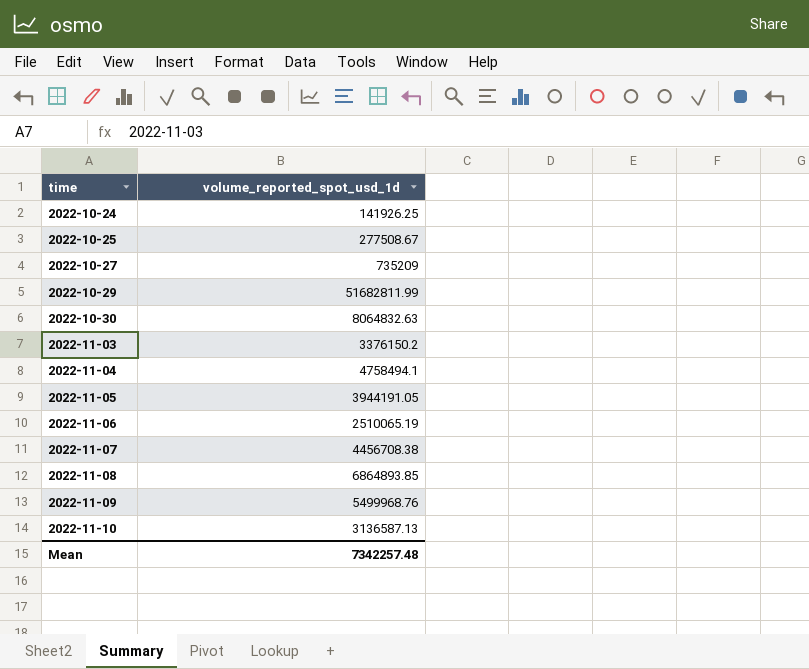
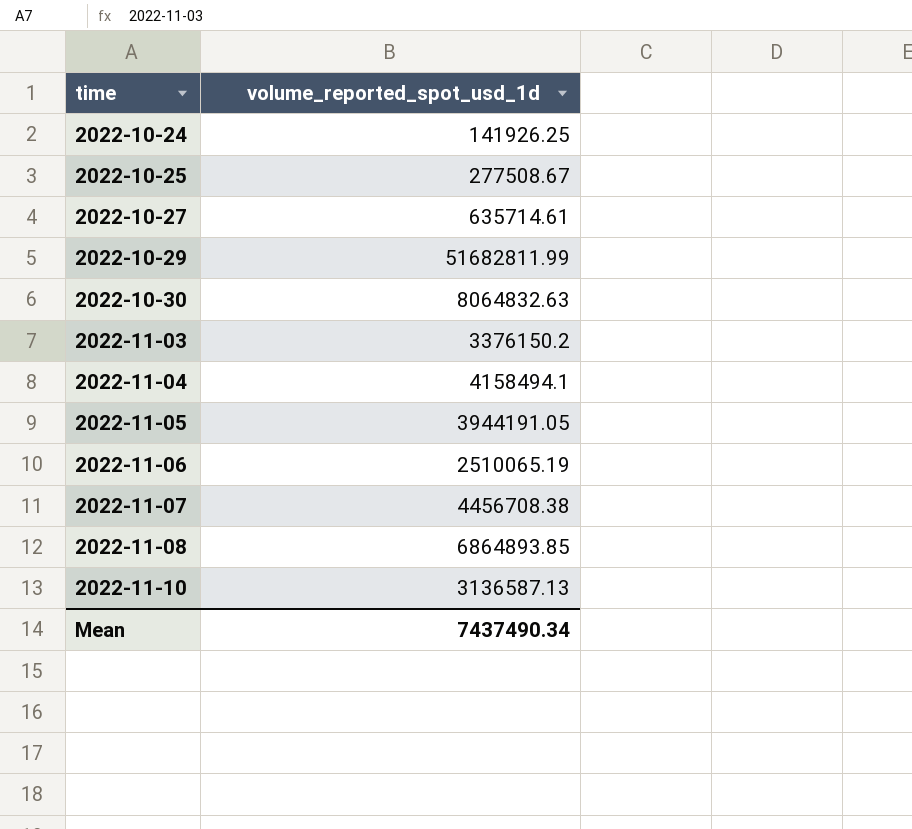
row 2022-11-09: 5499968.76 -> none
2022-10-27 | volume_reported_spot_usd_1d: 735209 -> 635714.61
2022-11-04 | volume_reported_spot_usd_1d: 4758494.1 -> 4158494.1
Mean | volume_reported_spot_usd_1d: 7342257.48 -> 7437490.34

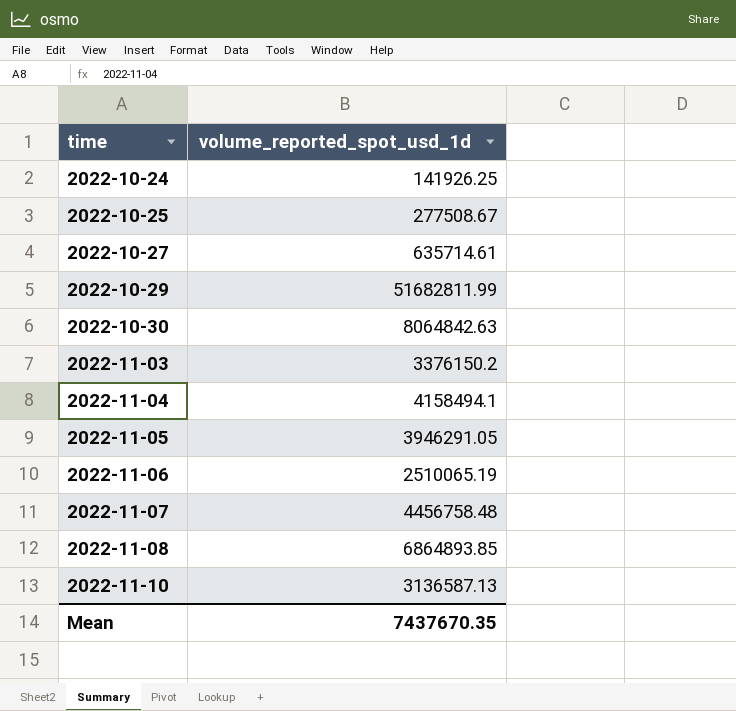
2022-10-30 | volume_reported_spot_usd_1d: 8064832.63 -> 8064842.63
2022-11-05 | volume_reported_spot_usd_1d: 3944191.05 -> 3946291.05
2022-11-07 | volume_reported_spot_usd_1d: 4456708.38 -> 4456758.48
Mean | volume_reported_spot_usd_1d: 7437490.34 -> 7437670.35

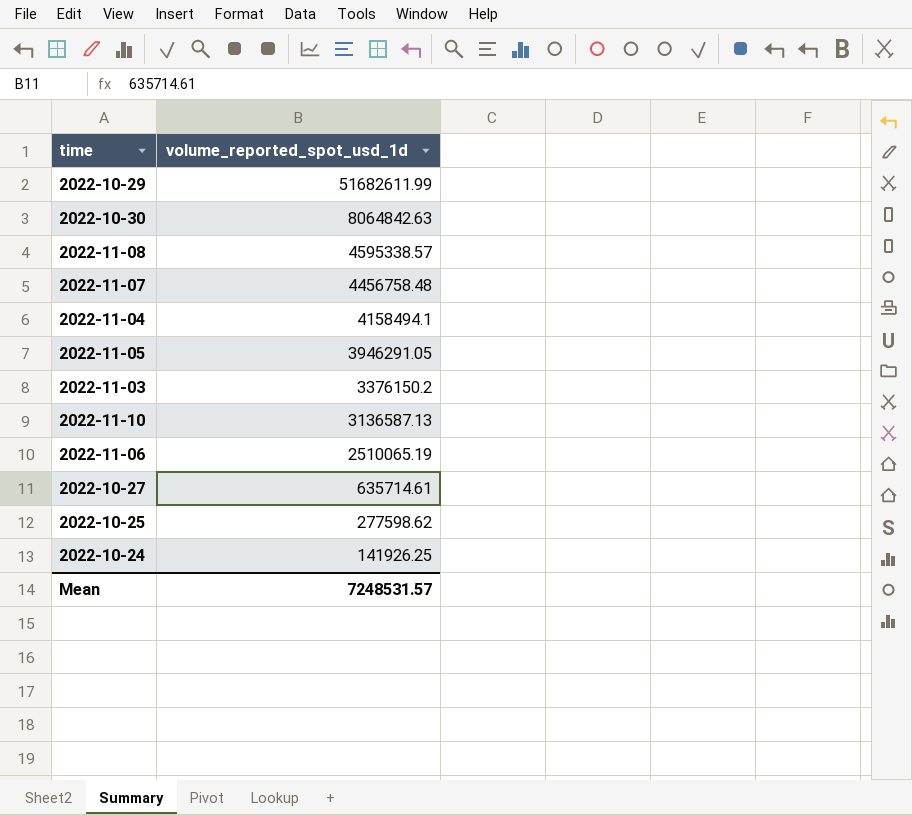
row order: time ascending -> volume_reported_spot_usd_1d descending
2022-10-29 | volume_reported_spot_usd_1d: 51682811.99 -> 51682611.99
2022-11-08 | volume_reported_spot_usd_1d: 6864893.85 -> 4595338.57
2022-10-25 | volume_reported_spot_usd_1d: 277508.67 -> 277598.62
Mean | volume_reported_spot_usd_1d: 7437670.35 -> 7248531.57

